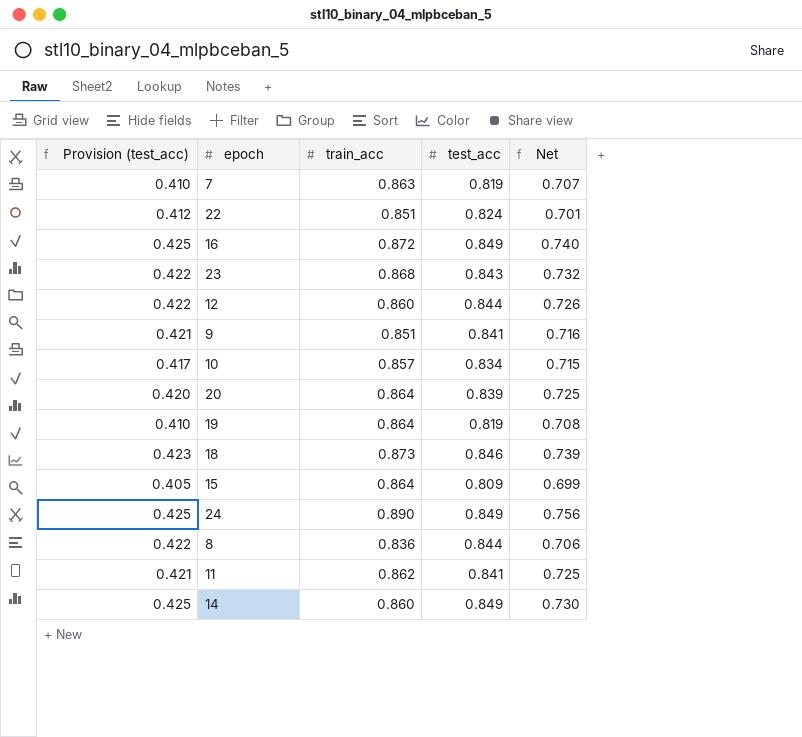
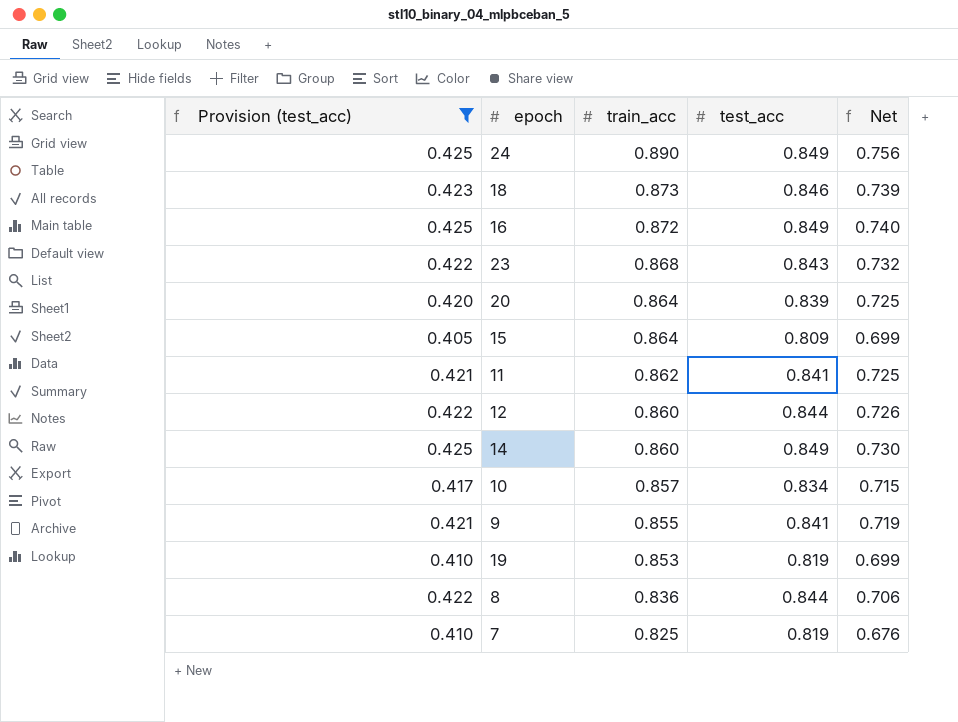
filter: none -> Provision (test_acc) != 0.412
row order: none -> train_acc descending
9 | train_acc: 0.851 -> 0.855
9 | Net: 0.716 -> 0.719
19 | train_acc: 0.864 -> 0.853
19 | Net: 0.708 -> 0.699
7 | train_acc: 0.863 -> 0.825
7 | Net: 0.707 -> 0.676

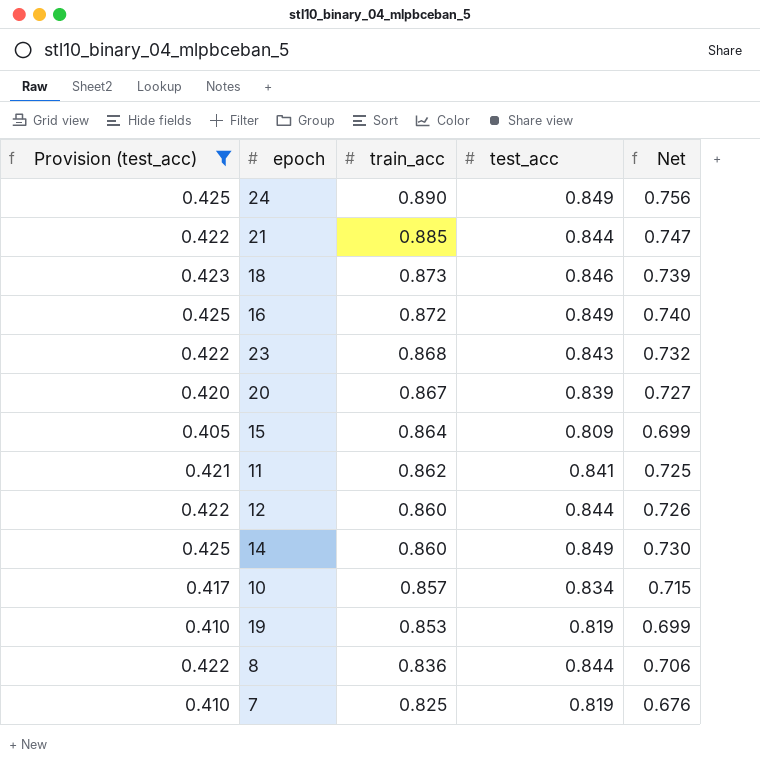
row 9: 0.421 | 0.855 | 0.841 | 0.719 -> none
row 21: none -> 0.422 | 0.885 | 0.844 | 0.747
20 | train_acc: 0.864 -> 0.867
20 | Net: 0.725 -> 0.727

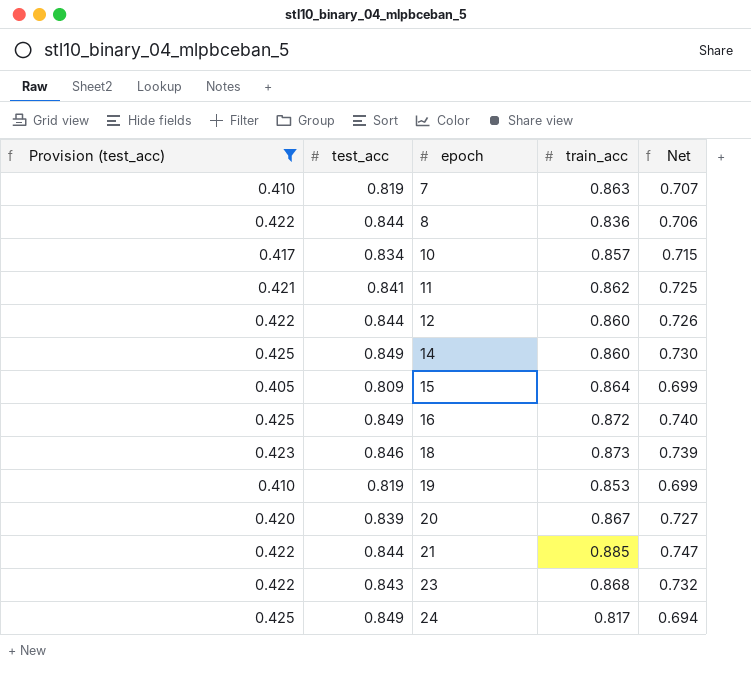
row order: train_acc descending -> epoch ascending
column test_acc | position: 4 -> 2
7 | train_acc: 0.825 -> 0.863
7 | Net: 0.676 -> 0.707
24 | train_acc: 0.890 -> 0.817
24 | Net: 0.756 -> 0.694

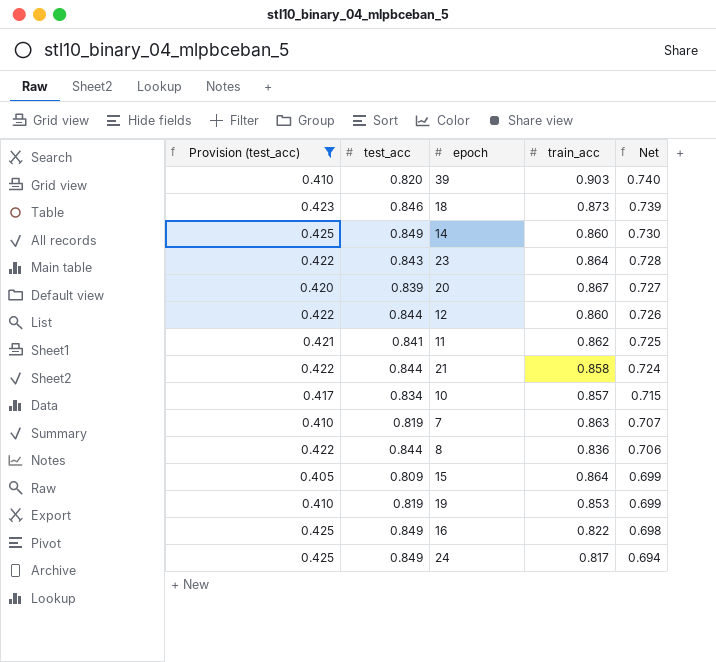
row order: epoch ascending -> Net descending
row 39: none -> 0.410 | 0.820 | 0.903 | 0.740
23 | train_acc: 0.868 -> 0.864
23 | Net: 0.732 -> 0.728
21 | train_acc: 0.885 -> 0.858
21 | Net: 0.747 -> 0.724
16 | train_acc: 0.872 -> 0.822
16 | Net: 0.740 -> 0.698

